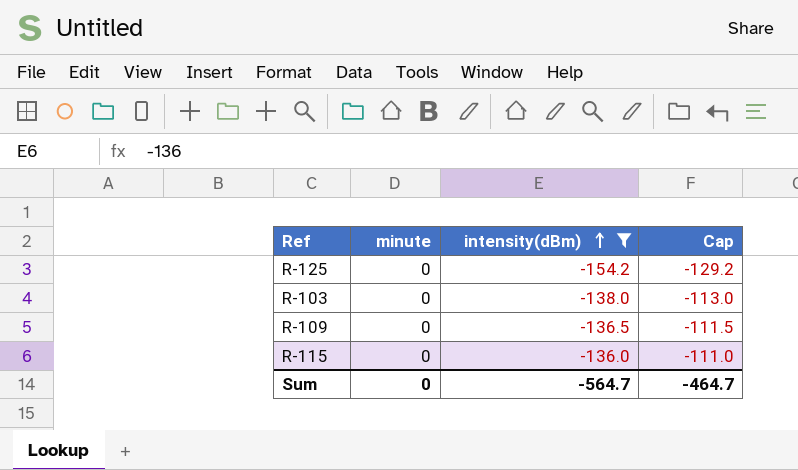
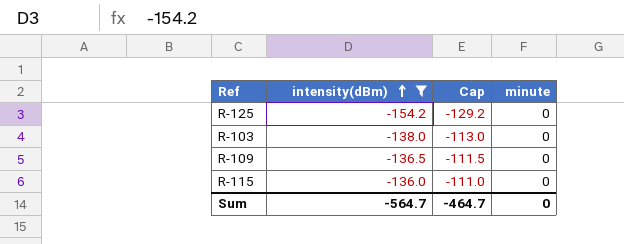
column minute | position: 2 -> 4

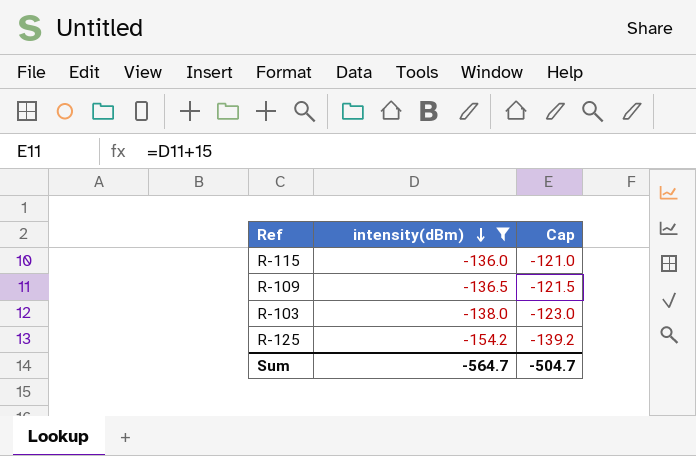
row order: intensity(dBm) ascending -> intensity(dBm) descending
column minute | position: 4 -> none
column Cap | formula: [intensity(dBm)] + 25 -> [intensity(dBm)] + 15
Sum | Cap: -464.7 -> -504.7

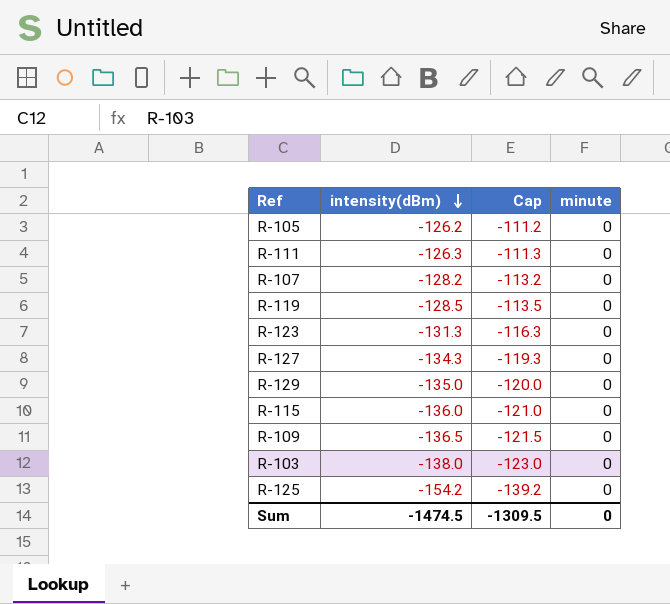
filter: intensity(dBm) <= -136.0 -> none
column minute | position: none -> 4
Sum | intensity(dBm): -564.7 -> -1474.5
Sum | Cap: -504.7 -> -1309.5

